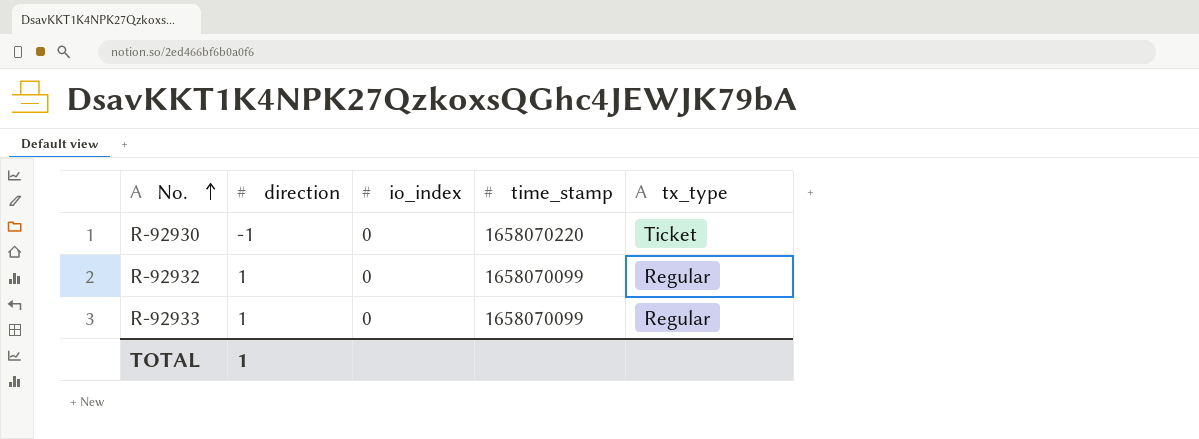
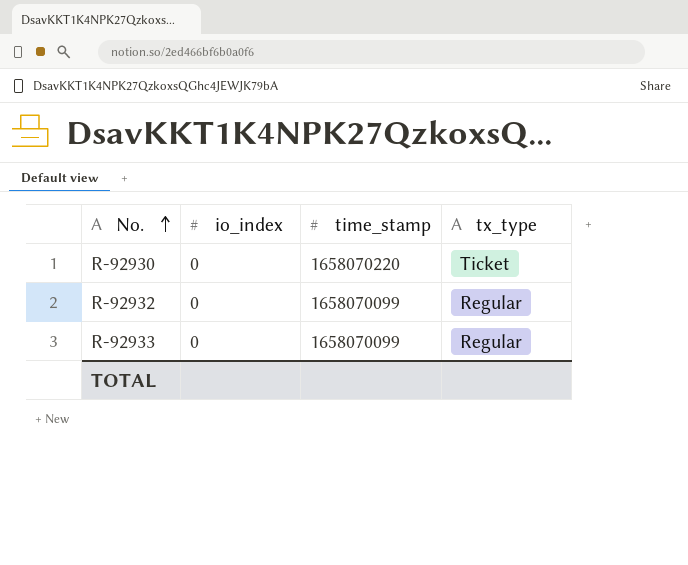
column direction | position: 2 -> none

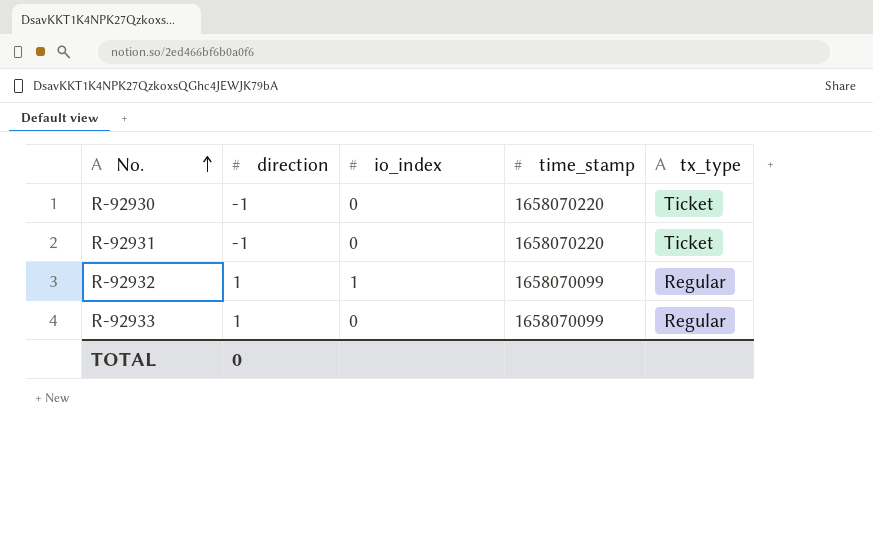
column direction | position: none -> 2
row R-92931: none -> -1 | 0 | 1658070220 | Ticket
R-92932 | io_index: 0 -> 1

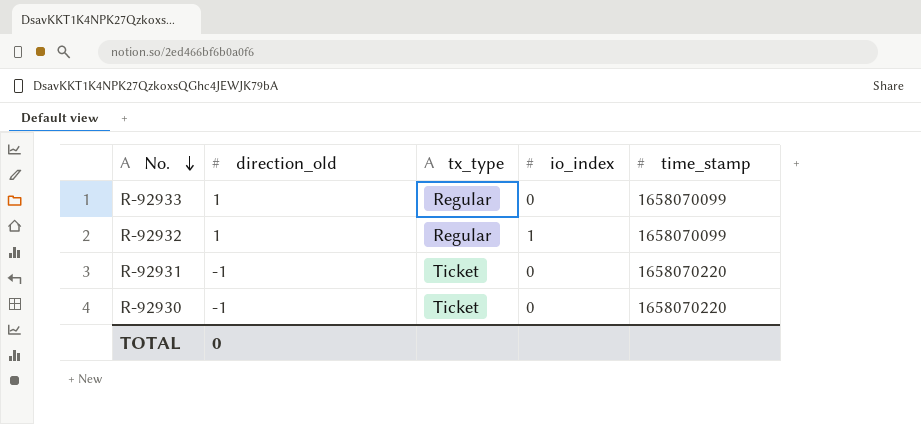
row order: No. ascending -> No. descending
column name: direction -> direction_old
column tx_type | position: 5 -> 3

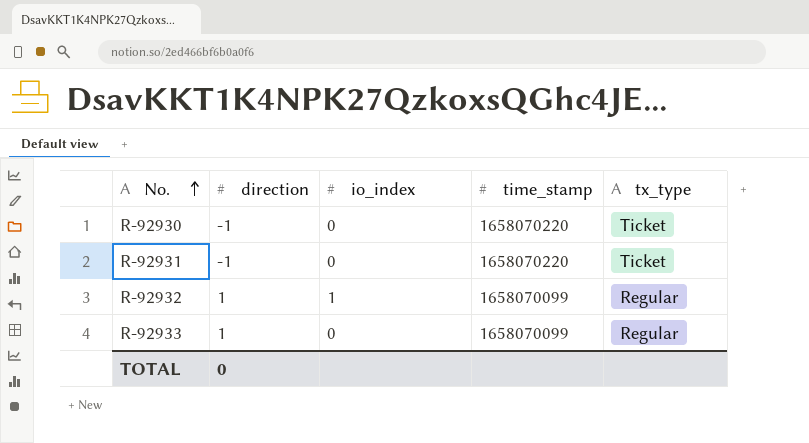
row order: No. descending -> No. ascending
column name: direction_old -> direction
column tx_type | position: 3 -> 5

